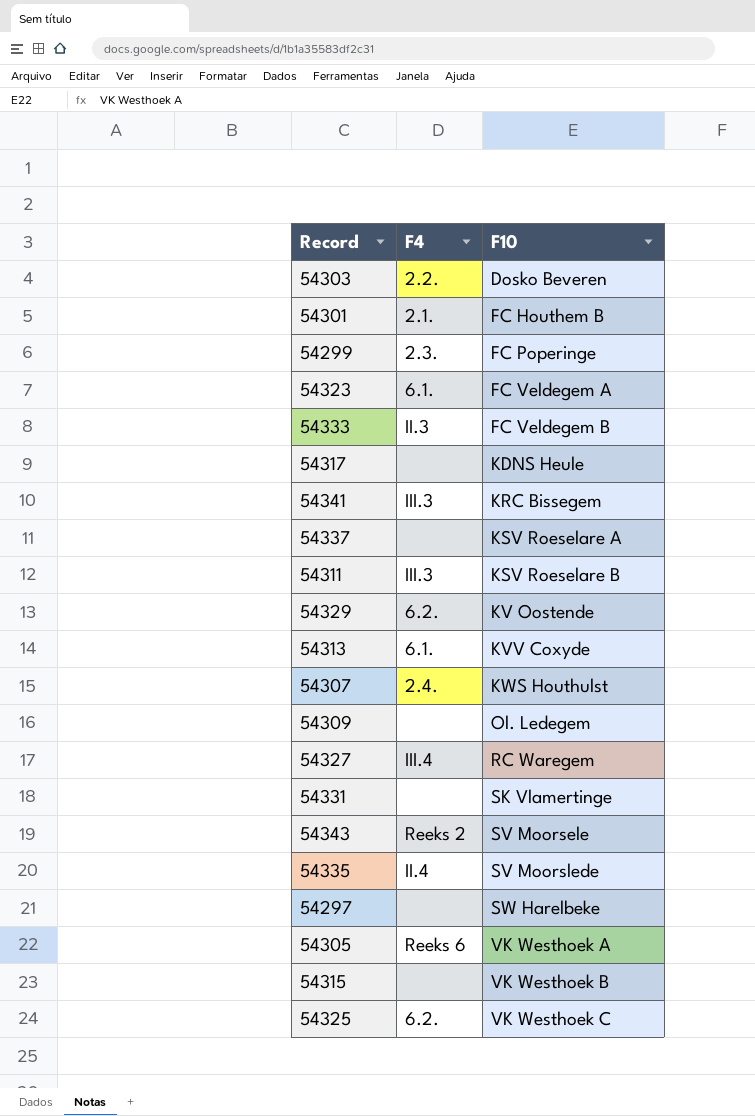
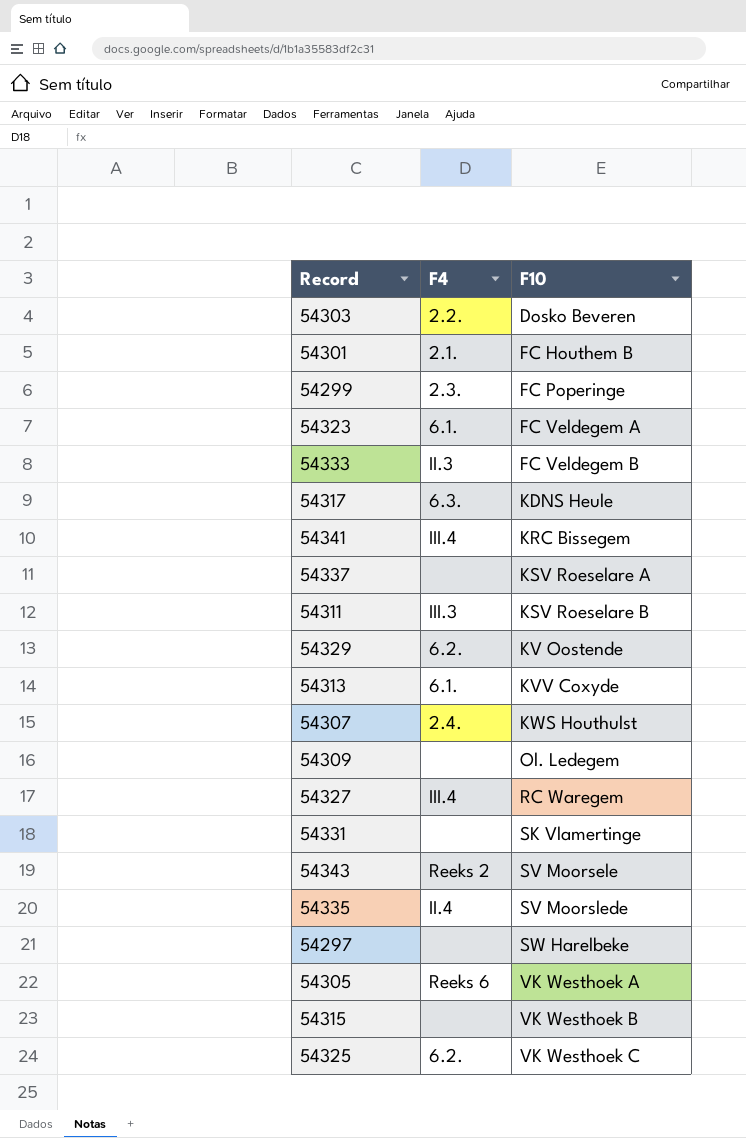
54317 | F4: none -> 6.3.
54341 | F4: III.3 -> III.4

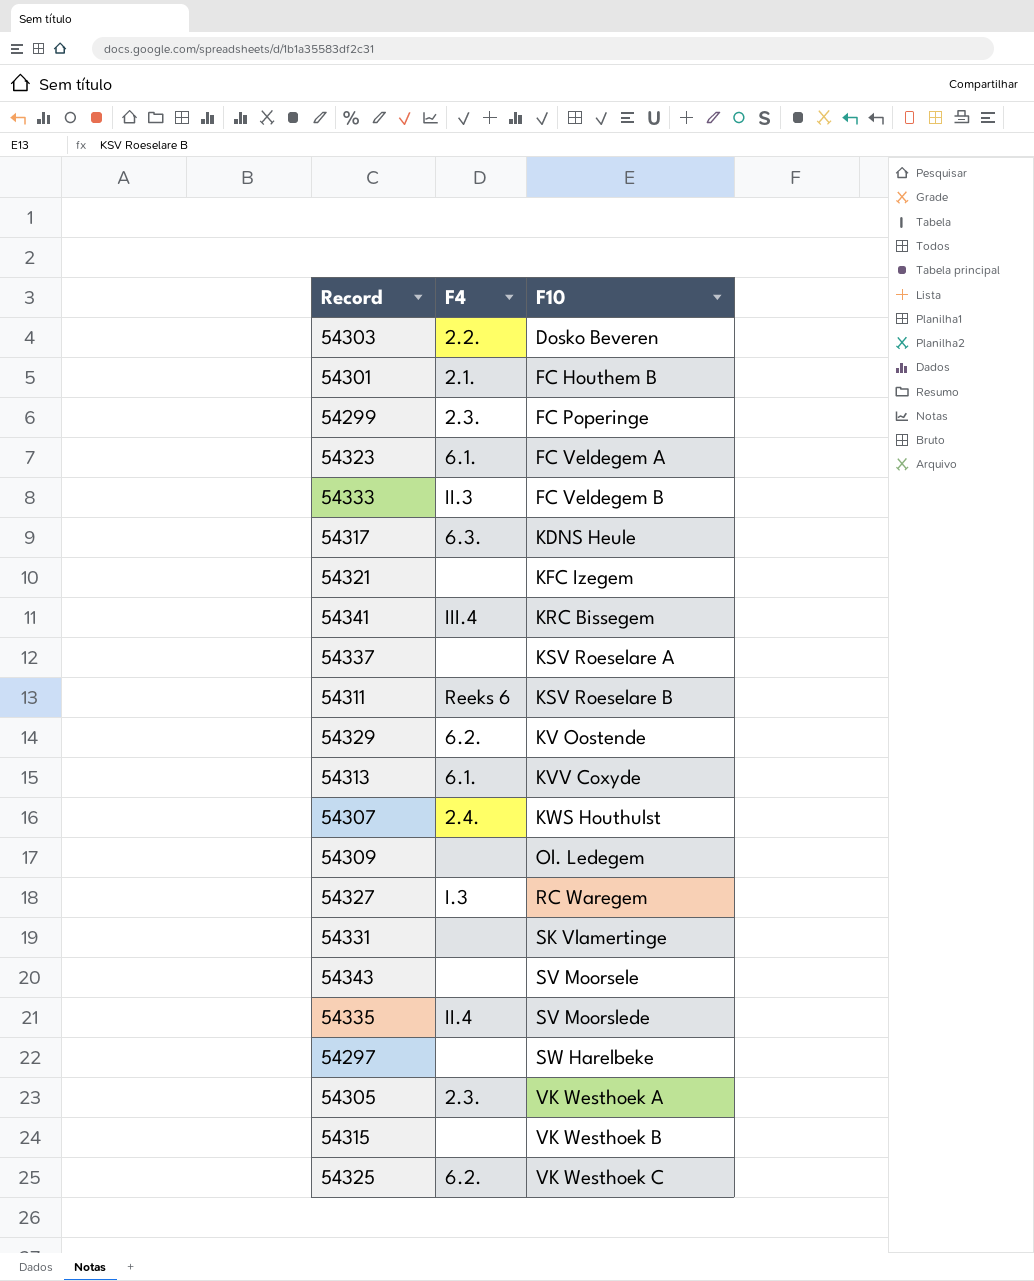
row 54321: none -> none | KFC Izegem
54311 | F4: III.3 -> Reeks 6
54327 | F4: III.4 -> I.3
54343 | F4: Reeks 2 -> none
54305 | F4: Reeks 6 -> 2.3.

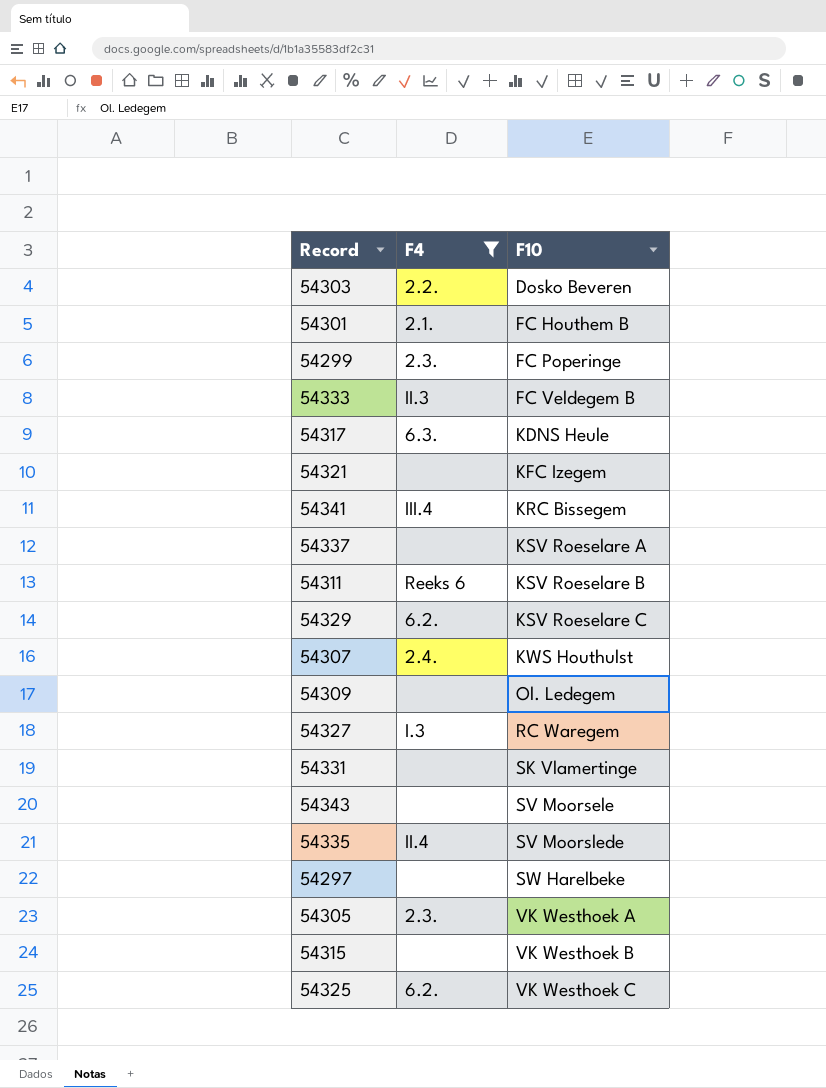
filter: none -> F4 != 6.1.
54329 | F10: KV Oostende -> KSV Roeselare C

